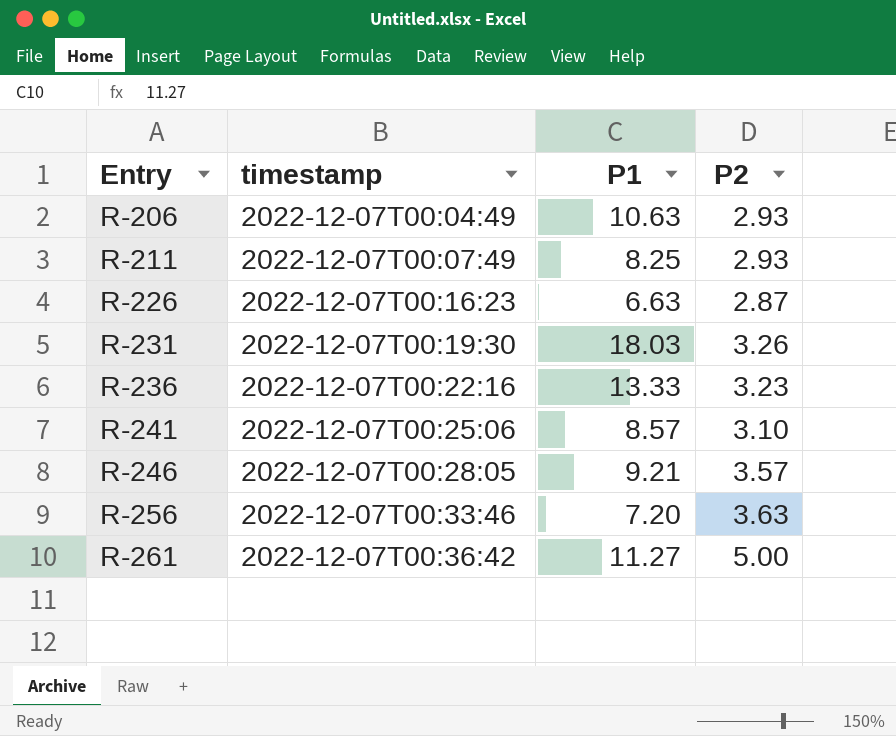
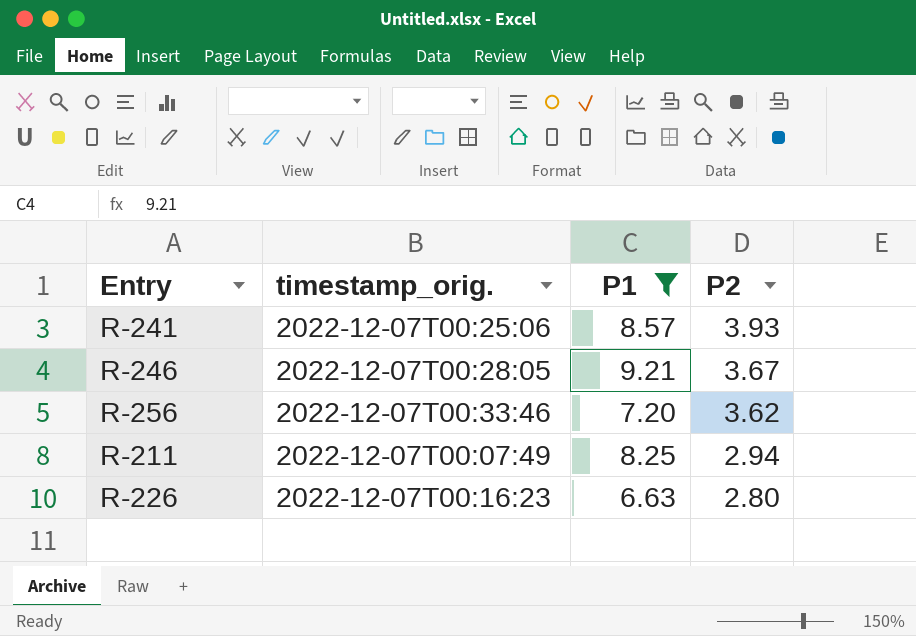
filter: none -> P1 <= 9.21
row order: Entry ascending -> P2 descending
column name: timestamp -> timestamp_orig.
R-241 | P2: 3.10 -> 3.93
R-246 | P2: 3.57 -> 3.67
R-256 | P2: 3.63 -> 3.62
R-211 | P2: 2.93 -> 2.94
R-226 | P2: 2.87 -> 2.80

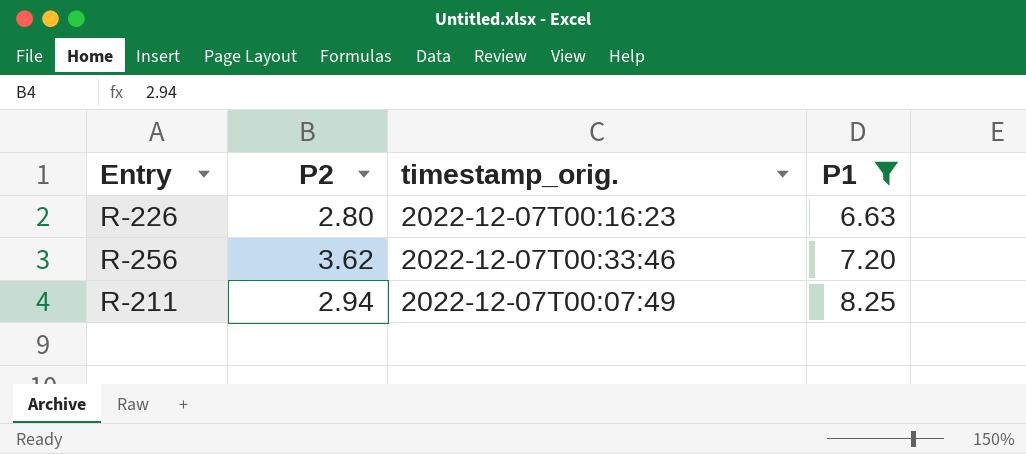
row order: P2 descending -> P1 ascending
column P2 | position: 4 -> 2
row R-241: 2022-12-07T00:25:06 | 8.57 | 3.93 -> none
row R-246: 2022-12-07T00:28:05 | 9.21 | 3.67 -> none

